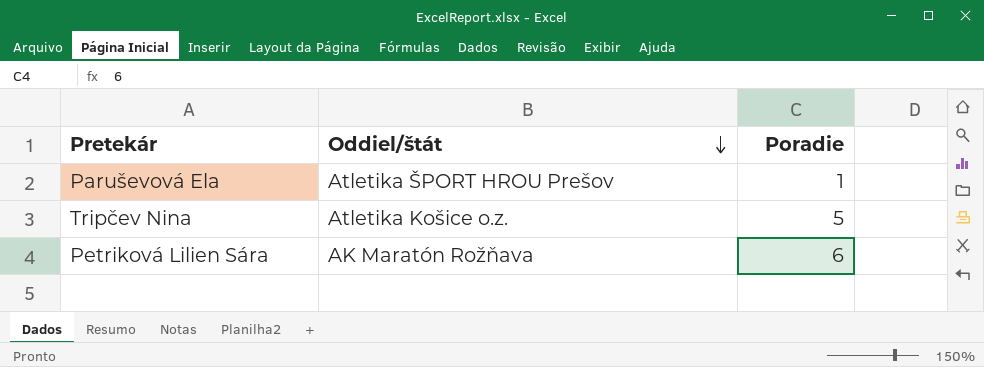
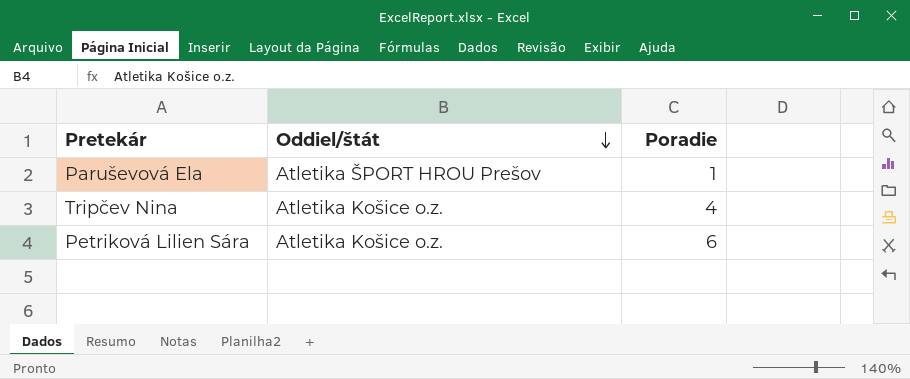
Tripčev Nina | Poradie: 5 -> 4
Petriková Lilien Sára | Oddiel/štát: AK Maratón Rožňava -> Atletika Košice o.z.

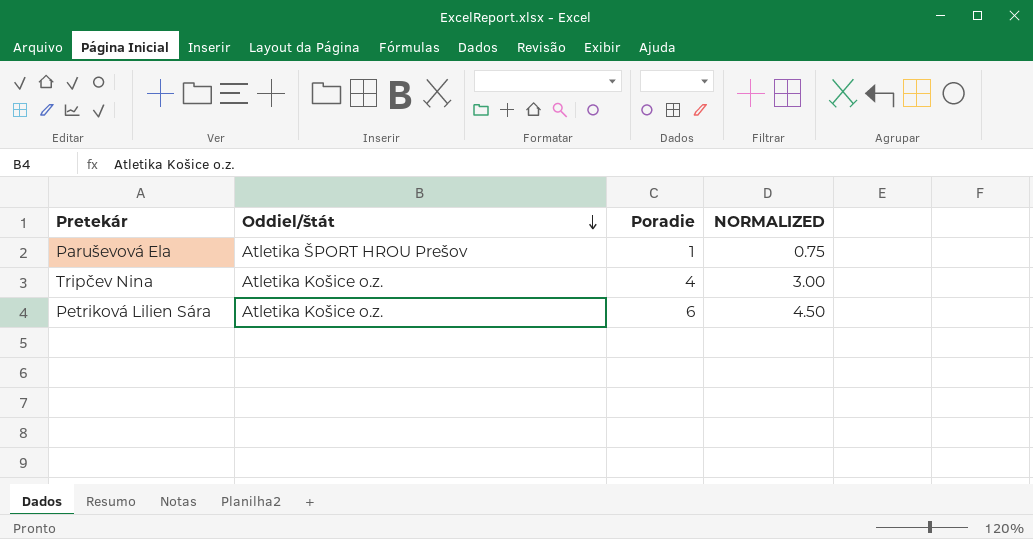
column NORMALIZED | formula: none -> [Poradie] * 0.75

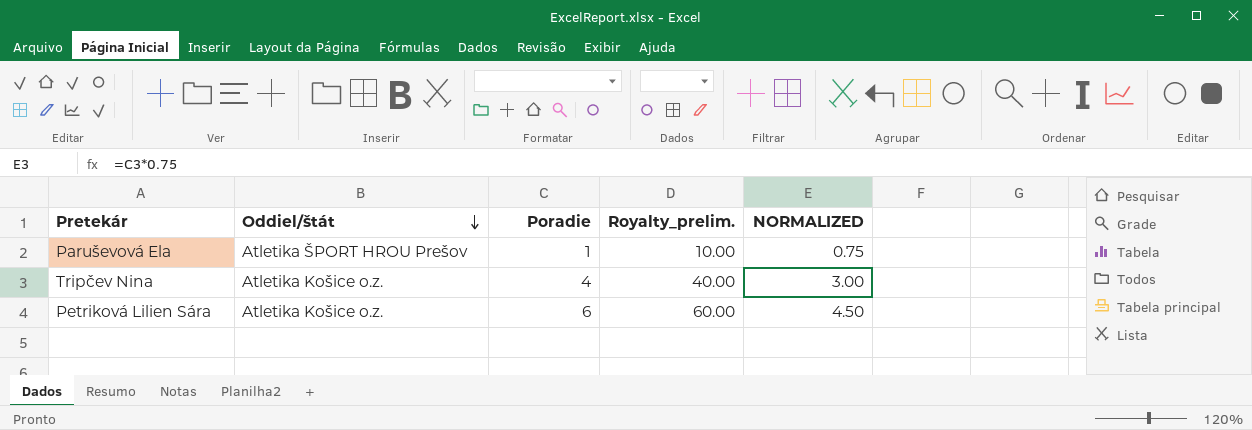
column Royalty_prelim. | formula: none -> [Poradie] * 10

